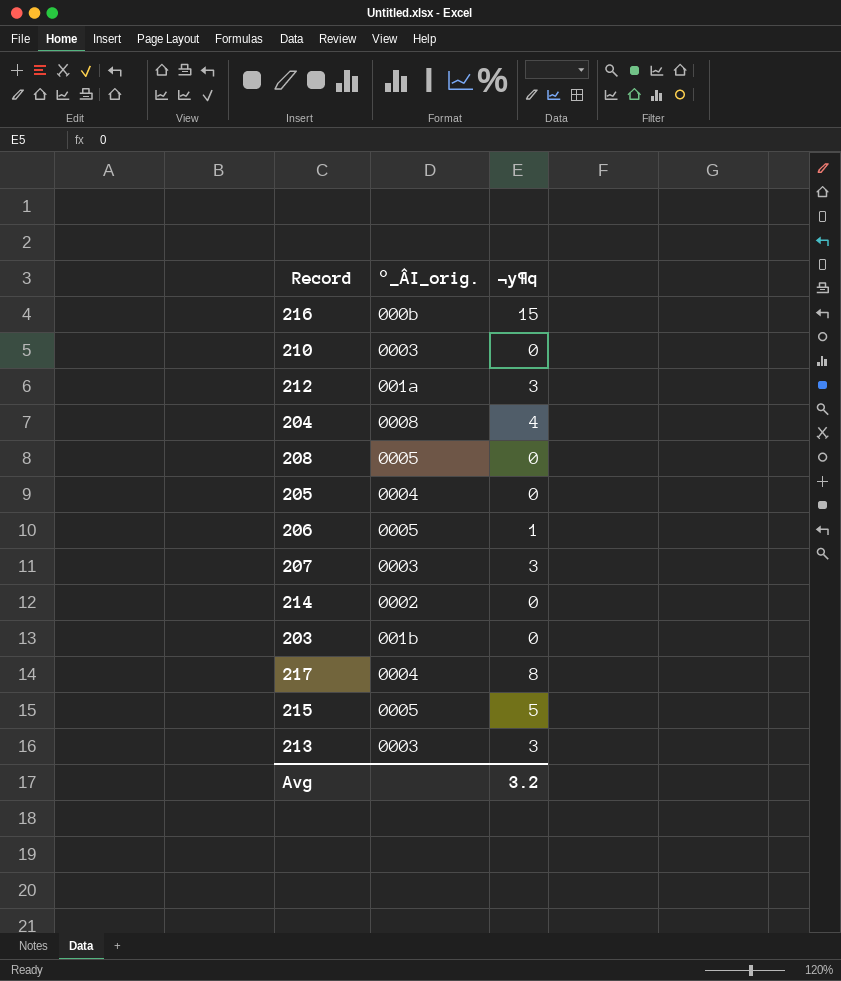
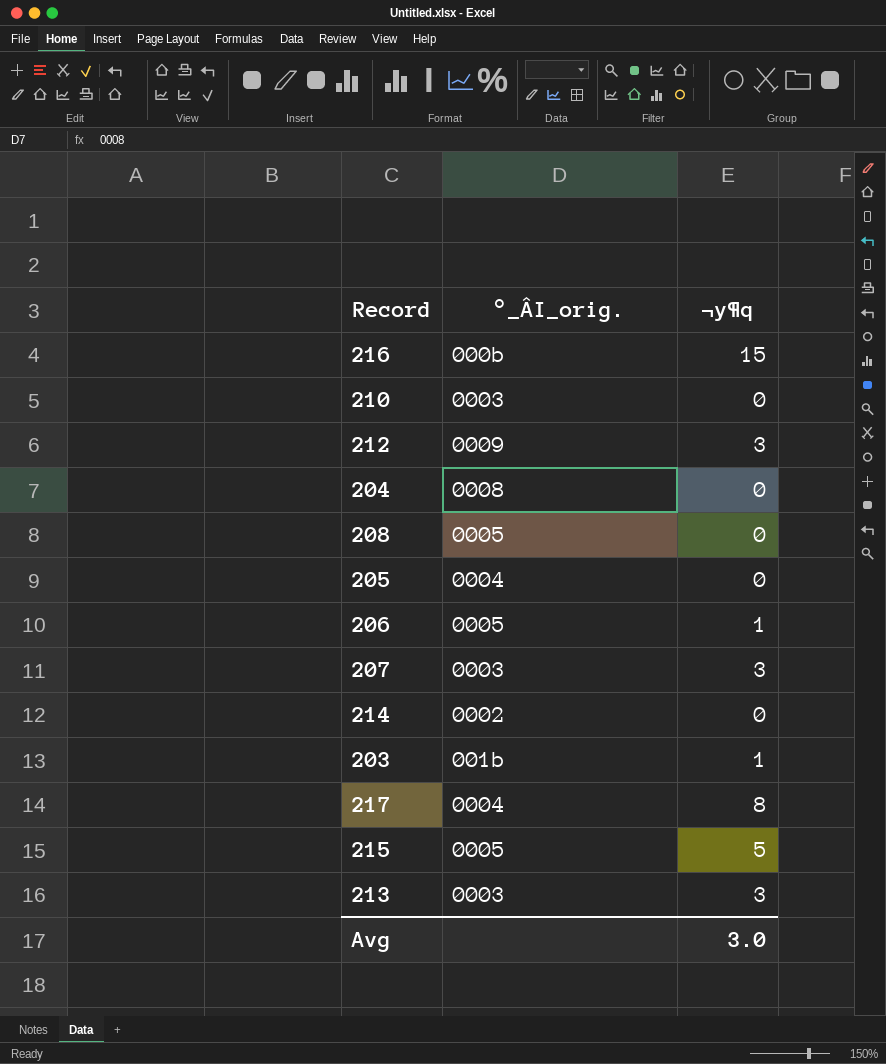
212 | °_ÂI_orig.: 001a -> 0009
204 | ¬y¶q: 4 -> 0
203 | ¬y¶q: 0 -> 1
Avg | ¬y¶q: 3.2 -> 3.0

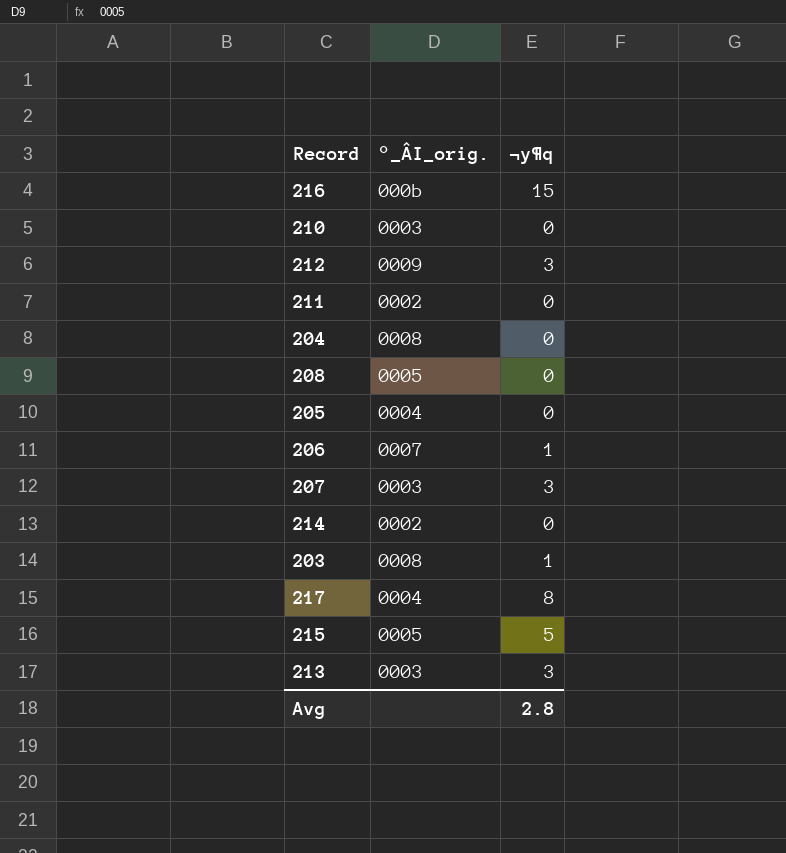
row 211: none -> 0002 | 0
206 | °_ÂI_orig.: 0005 -> 0007
203 | °_ÂI_orig.: 001b -> 0008
Avg | ¬y¶q: 3.0 -> 2.8

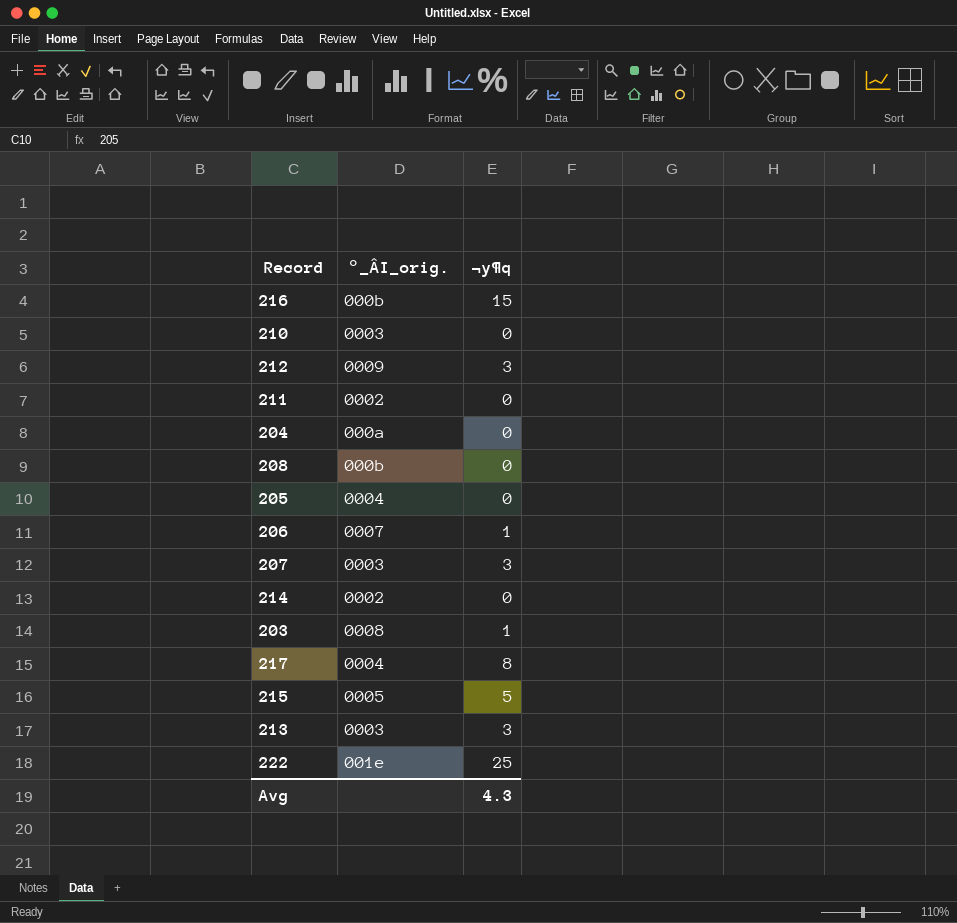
204 | °_ÂI_orig.: 0008 -> 000a
208 | °_ÂI_orig.: 0005 -> 000b
row 222: none -> 001e | 25
Avg | ¬y¶q: 2.8 -> 4.3

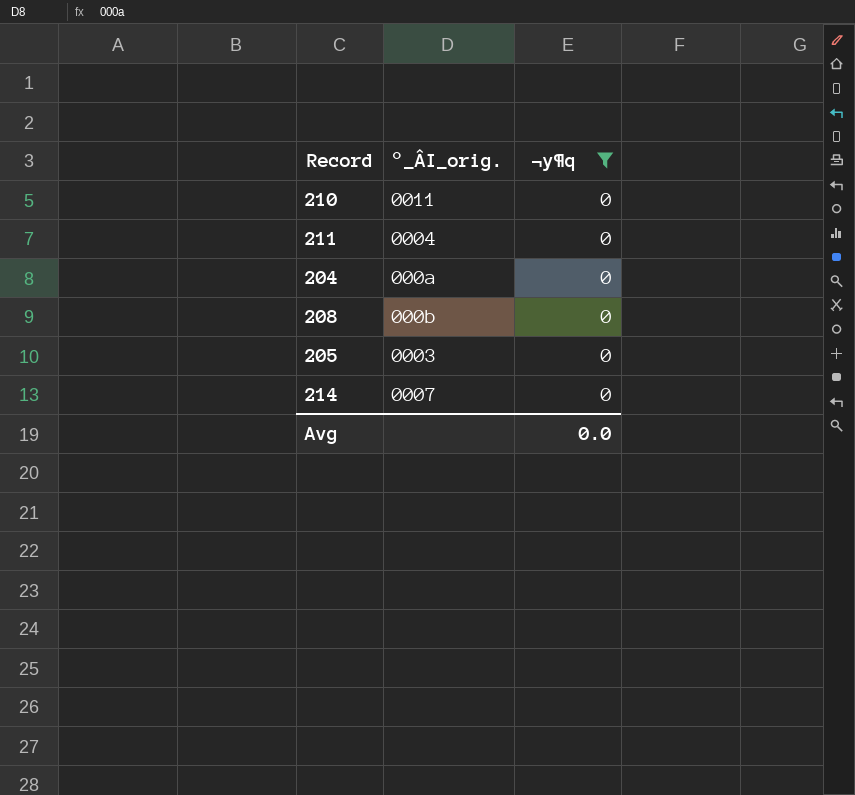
filter: none -> ¬y¶q = 0
210 | °_ÂI_orig.: 0003 -> 0011
211 | °_ÂI_orig.: 0002 -> 0004
205 | °_ÂI_orig.: 0004 -> 0003
214 | °_ÂI_orig.: 0002 -> 0007
Avg | ¬y¶q: 4.3 -> 0.0

